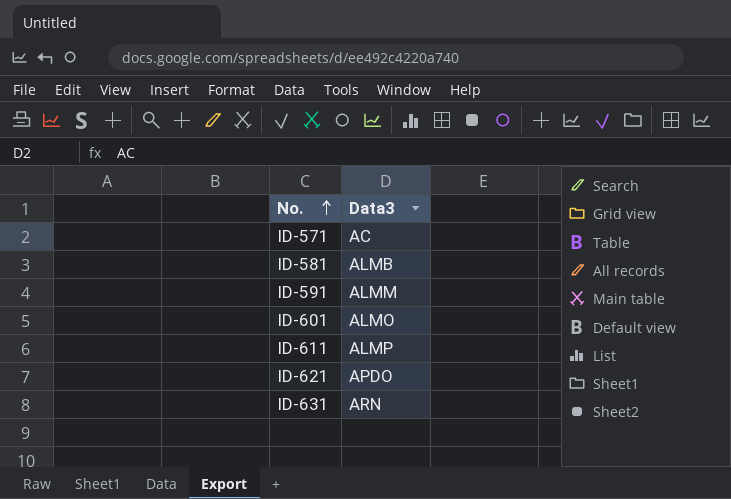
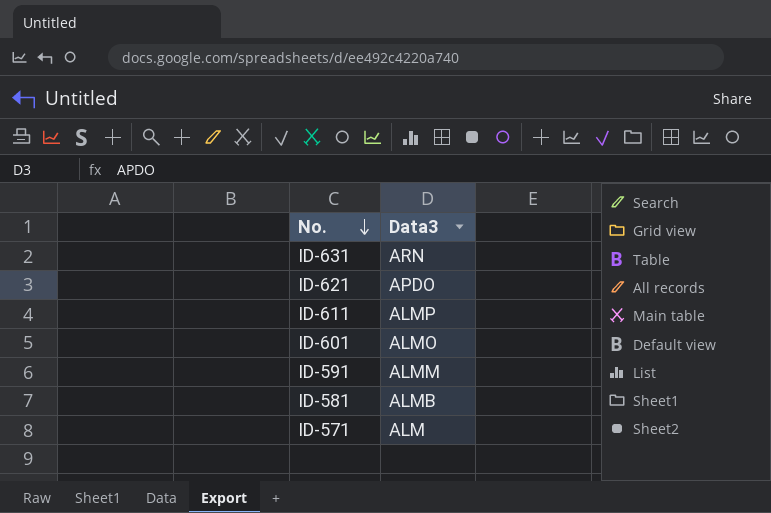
row order: No. ascending -> No. descending
ID-571 | Data3: AC -> ALM

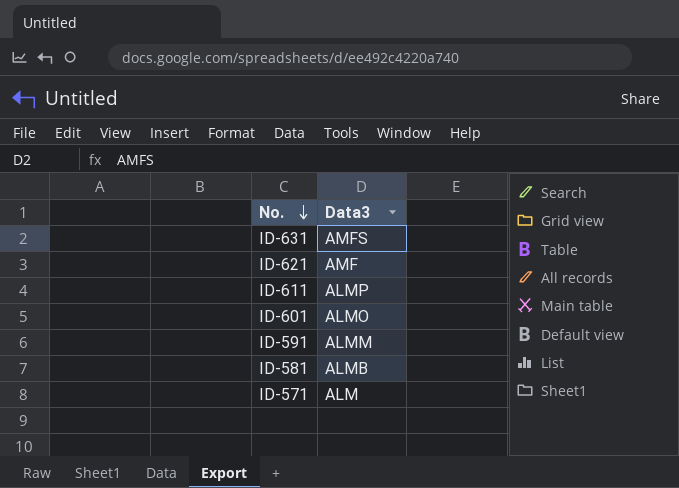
ID-631 | Data3: ARN -> AMFS
ID-621 | Data3: APDO -> AMF

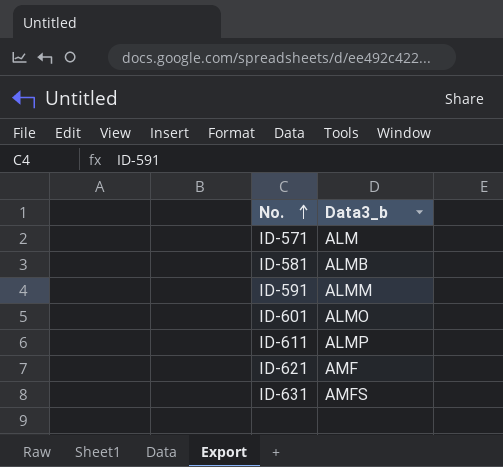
row order: No. descending -> No. ascending
column name: Data3 -> Data3_b

